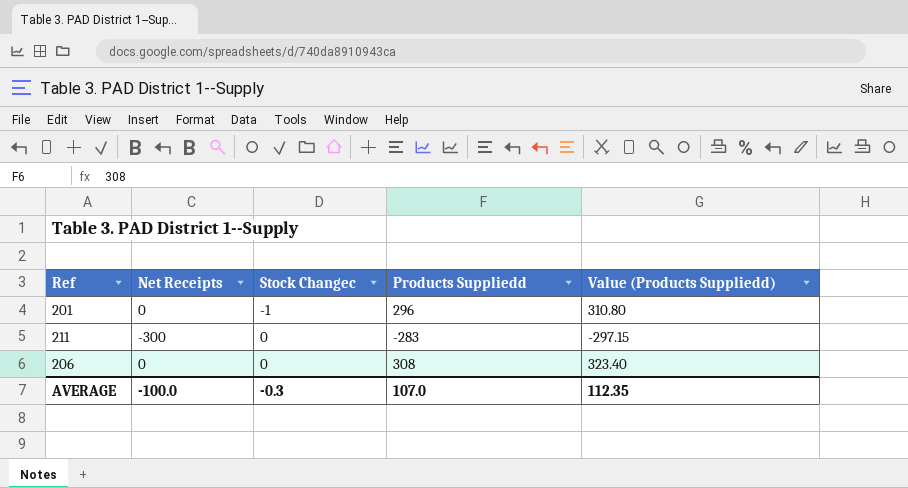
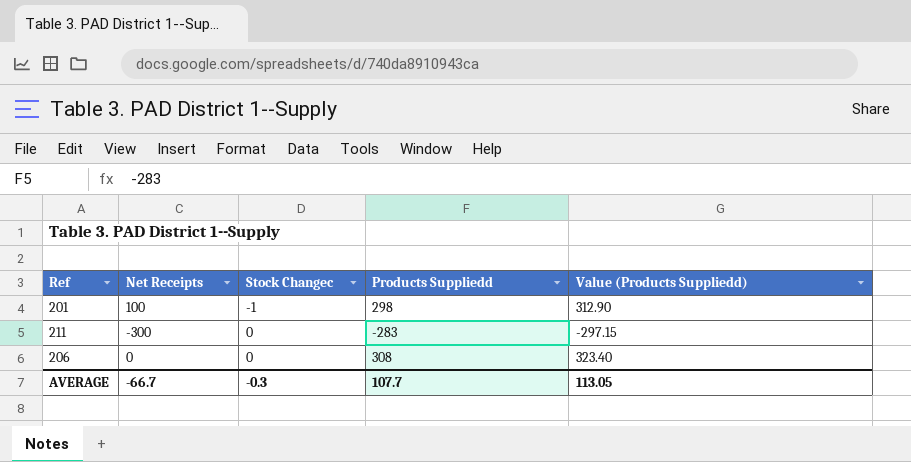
201 | Net Receipts: 0 -> 100
201 | Products Suppliedd: 296 -> 298
201 | Value (Products Suppliedd): 310.80 -> 312.90
AVERAGE | Net Receipts: -100.0 -> -66.7
AVERAGE | Products Suppliedd: 107.0 -> 107.7
AVERAGE | Value (Products Suppliedd): 112.35 -> 113.05

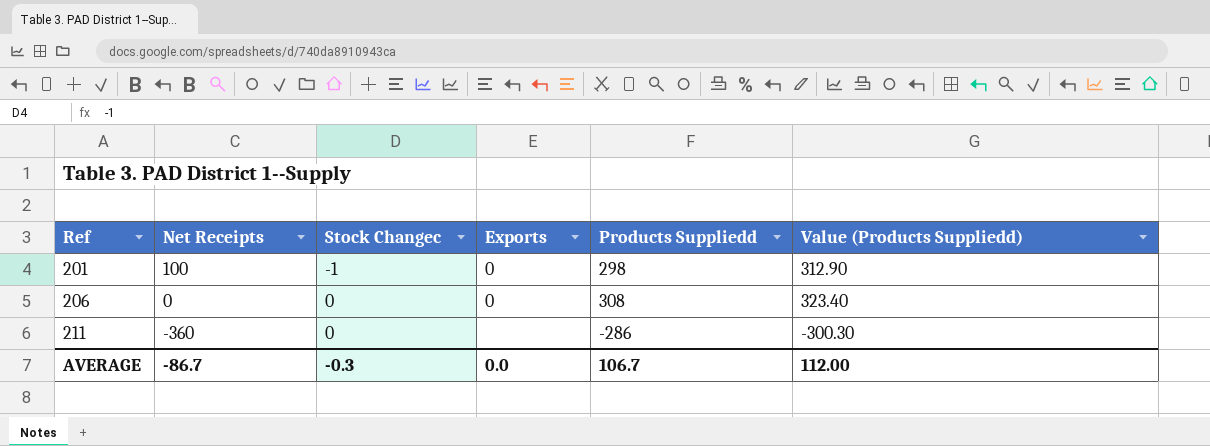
row order: Stock Changec ascending -> Ref ascending
column Exports | position: none -> 4
211 | Net Receipts: -300 -> -360
211 | Products Suppliedd: -283 -> -286
211 | Value (Products Suppliedd): -297.15 -> -300.30
AVERAGE | Net Receipts: -66.7 -> -86.7
AVERAGE | Products Suppliedd: 107.7 -> 106.7
AVERAGE | Value (Products Suppliedd): 113.05 -> 112.00

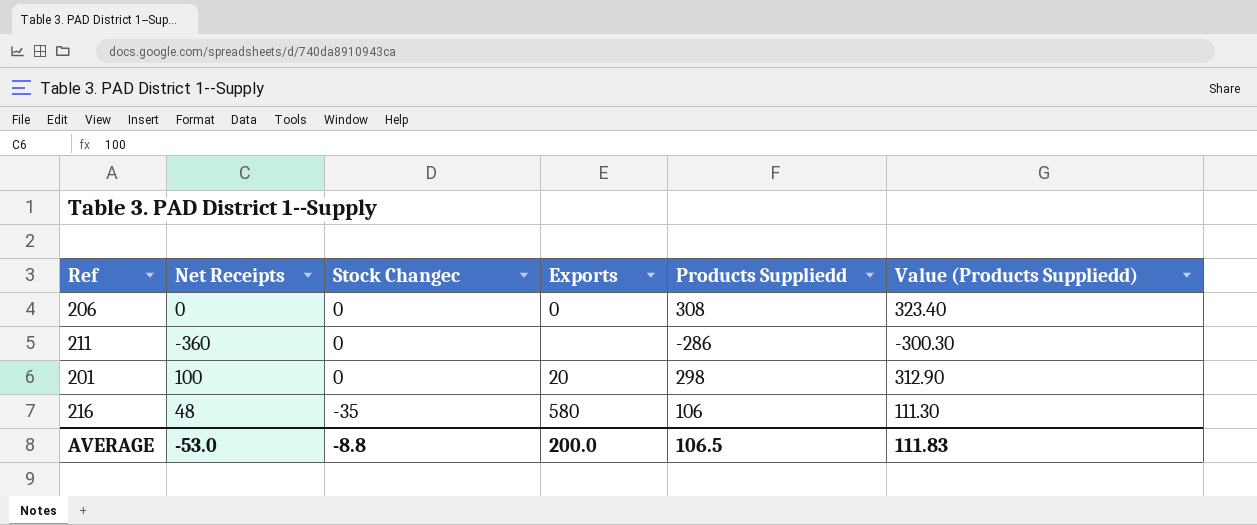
row order: Ref ascending -> Stock Changec descending
201 | Stock Changec: -1 -> 0
201 | Exports: 0 -> 20
row 216: none -> 48 | -35 | 580 | 106 | 111.30
AVERAGE | Net Receipts: -86.7 -> -53.0
AVERAGE | Stock Changec: -0.3 -> -8.8
AVERAGE | Exports: 0.0 -> 200.0
AVERAGE | Products Suppliedd: 106.7 -> 106.5
AVERAGE | Value (Products Suppliedd): 112.00 -> 111.83

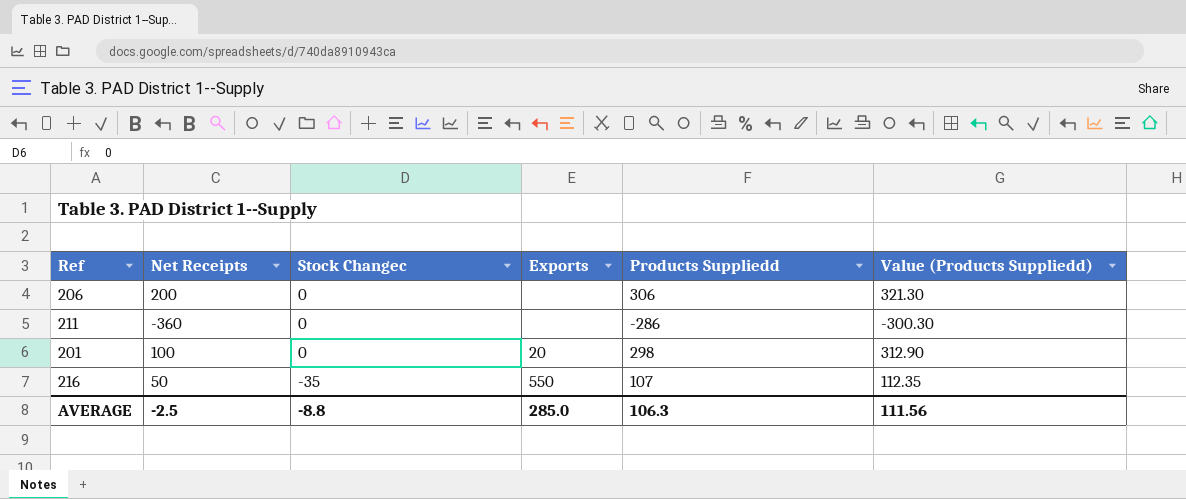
206 | Net Receipts: 0 -> 200
206 | Exports: 0 -> none
206 | Products Suppliedd: 308 -> 306
206 | Value (Products Suppliedd): 323.40 -> 321.30
216 | Net Receipts: 48 -> 50
216 | Exports: 580 -> 550
216 | Products Suppliedd: 106 -> 107
216 | Value (Products Suppliedd): 111.30 -> 112.35
AVERAGE | Net Receipts: -53.0 -> -2.5
AVERAGE | Exports: 200.0 -> 285.0
AVERAGE | Products Suppliedd: 106.5 -> 106.3
AVERAGE | Value (Products Suppliedd): 111.83 -> 111.56

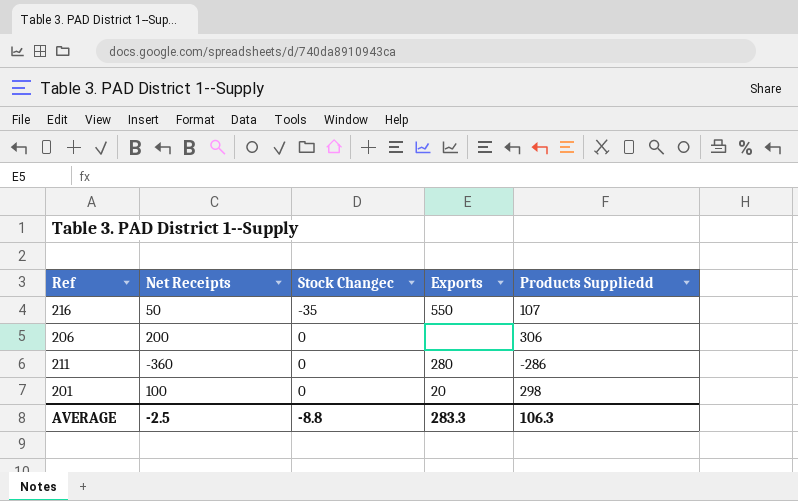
row order: Stock Changec descending -> Stock Changec ascending
column Value (Products Suppliedd) | formula: [Products Suppliedd] * 1.05 -> none
211 | Exports: none -> 280
AVERAGE | Exports: 285.0 -> 283.3

